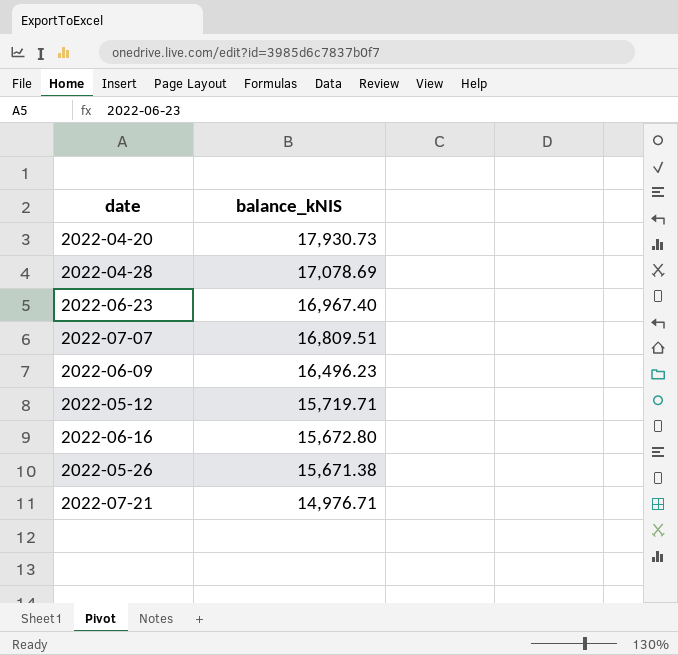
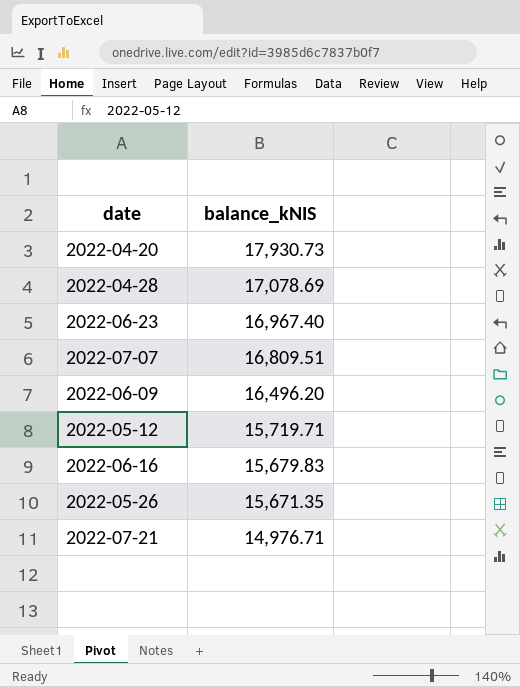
2022-06-09 | balance_kNIS: 16,496.23 -> 16,496.20
2022-06-16 | balance_kNIS: 15,672.80 -> 15,679.83
2022-05-26 | balance_kNIS: 15,671.38 -> 15,671.35

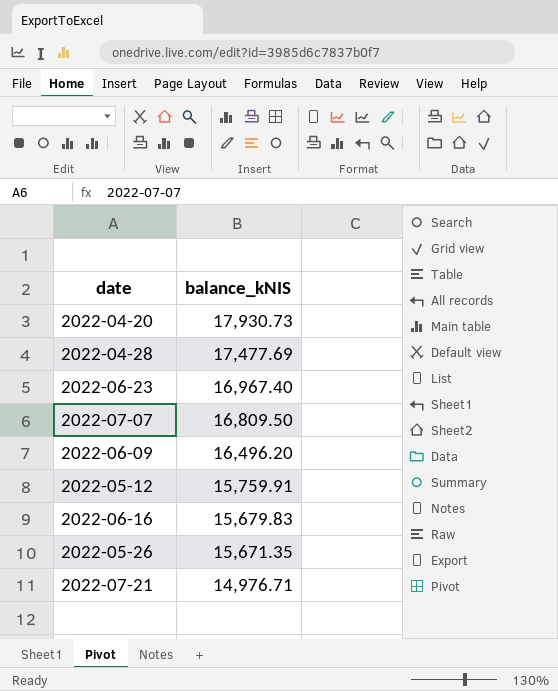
2022-04-28 | balance_kNIS: 17,078.69 -> 17,477.69
2022-07-07 | balance_kNIS: 16,809.51 -> 16,809.50
2022-05-12 | balance_kNIS: 15,719.71 -> 15,759.91

